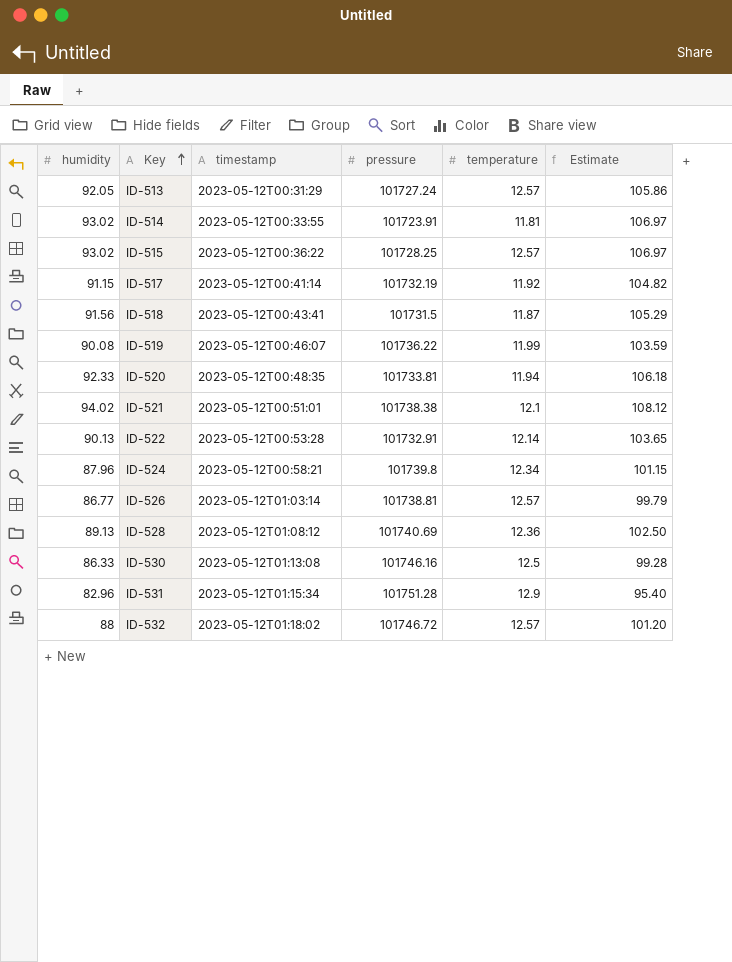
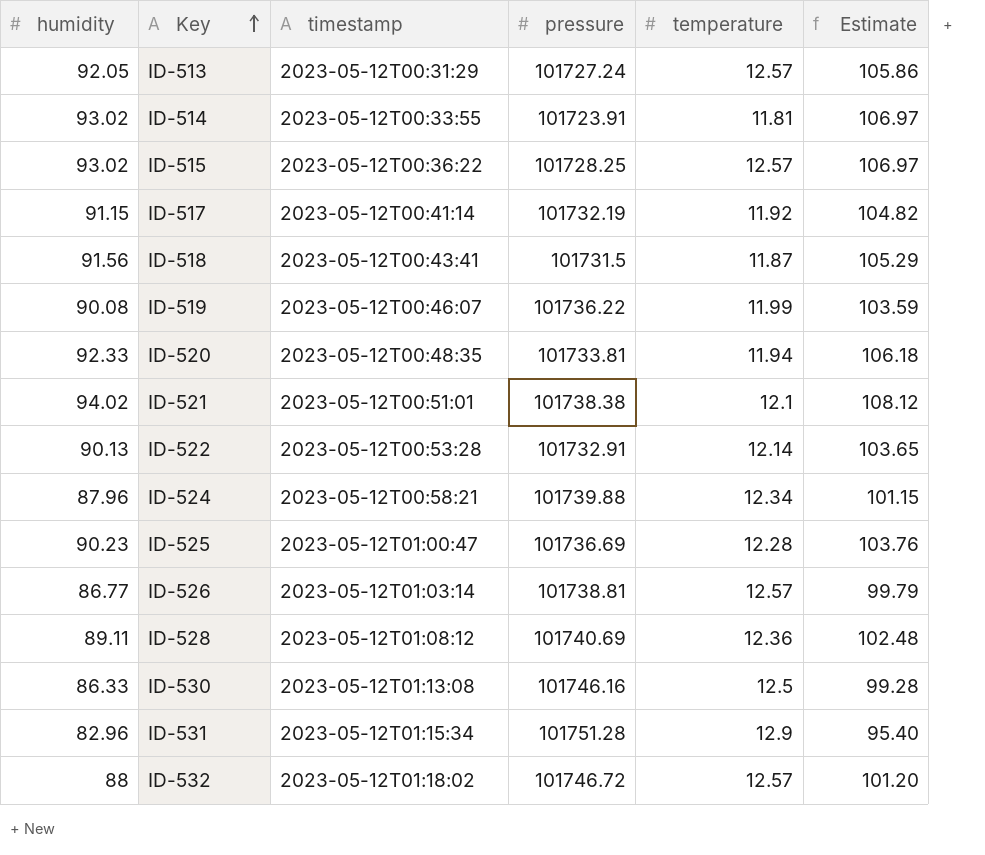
ID-524 | pressure: 101739.8 -> 101739.88
row ID-525: none -> 90.23 | 2023-05-12T01:00:47 | 101736.69 | 12.28 | 103.76
ID-528 | humidity: 89.13 -> 89.11
ID-528 | Estimate: 102.50 -> 102.48

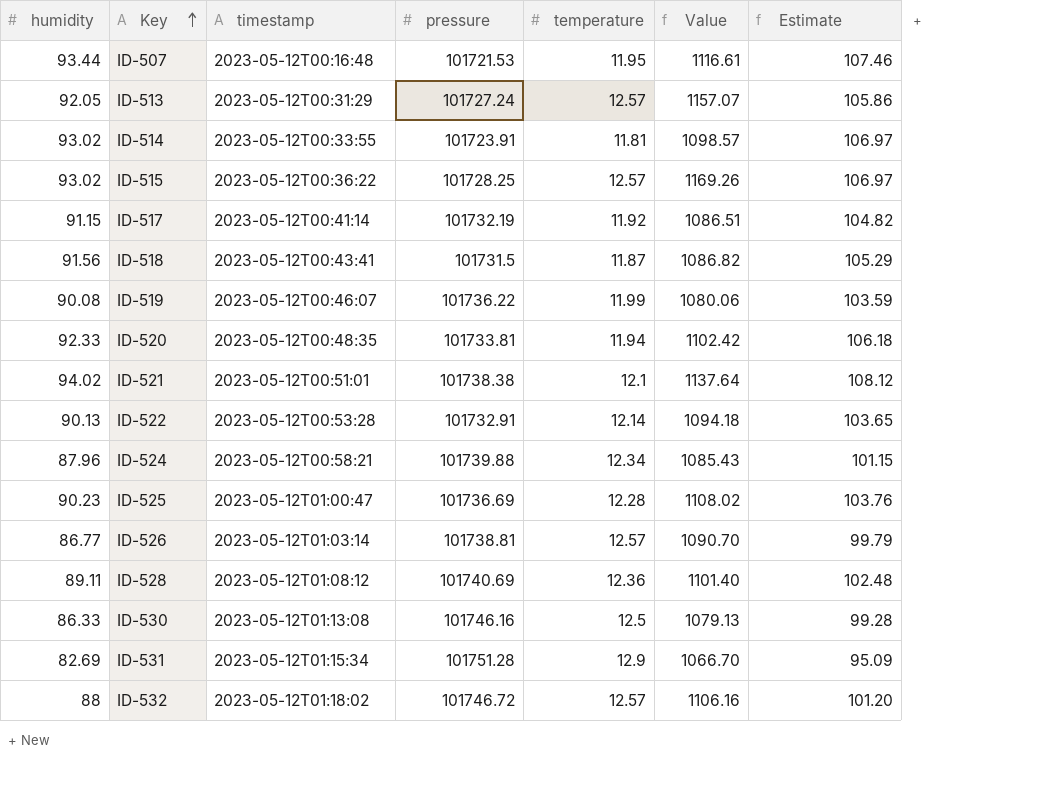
column Value | formula: none -> [humidity] * [temperature]
row ID-507: none -> 93.44 | 2023-05-12T00:16:48 | 101721.53 | 11.95 | 1116.61 | 107.46
ID-531 | humidity: 82.96 -> 82.69
ID-531 | Estimate: 95.40 -> 95.09

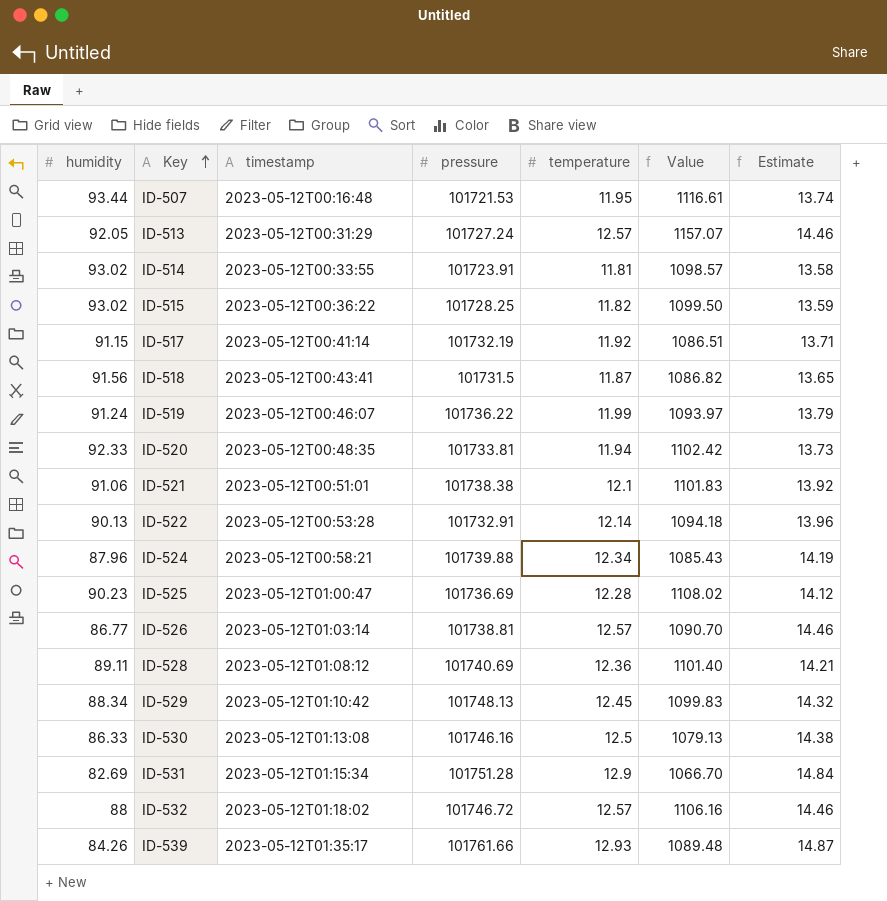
column Estimate | formula: [humidity] * 1.15 -> [temperature] * 1.15
ID-515 | temperature: 12.57 -> 11.82
ID-515 | Value: 1169.26 -> 1099.50
ID-519 | humidity: 90.08 -> 91.24
ID-519 | Value: 1080.06 -> 1093.97
ID-521 | humidity: 94.02 -> 91.06
ID-521 | Value: 1137.64 -> 1101.83
row ID-529: none -> 88.34 | 2023-05-12T01:10:42 | 101748.13 | 12.45 | 1099.83 | 14.32
row ID-539: none -> 84.26 | 2023-05-12T01:35:17 | 101761.66 | 12.93 | 1089.48 | 14.87

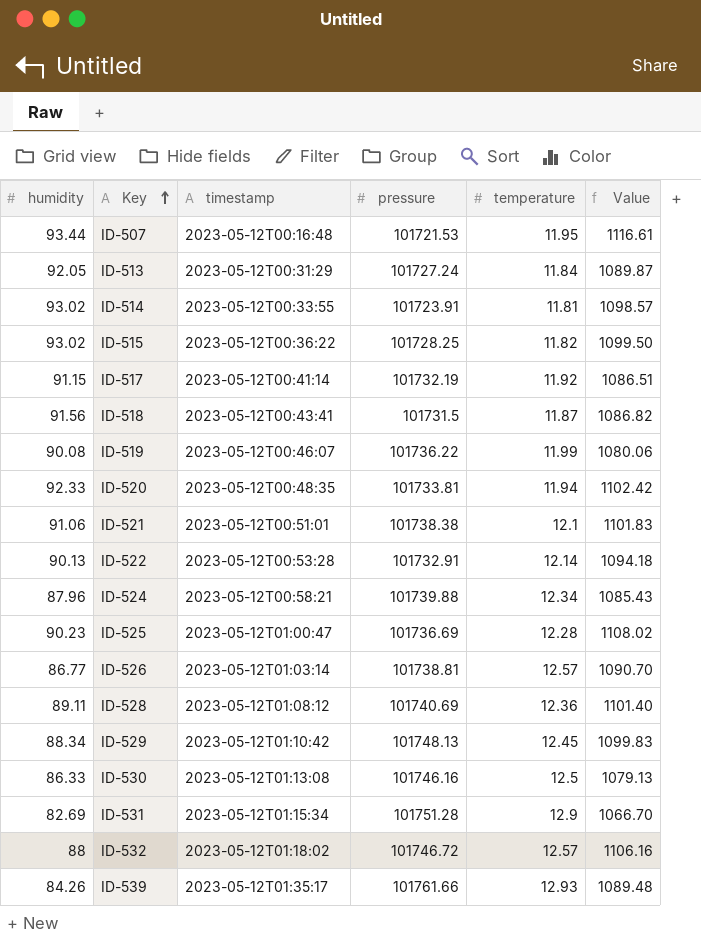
column Estimate | formula: [temperature] * 1.15 -> none
ID-513 | temperature: 12.57 -> 11.84
ID-513 | Value: 1157.07 -> 1089.87
ID-519 | humidity: 91.24 -> 90.08
ID-519 | Value: 1093.97 -> 1080.06

